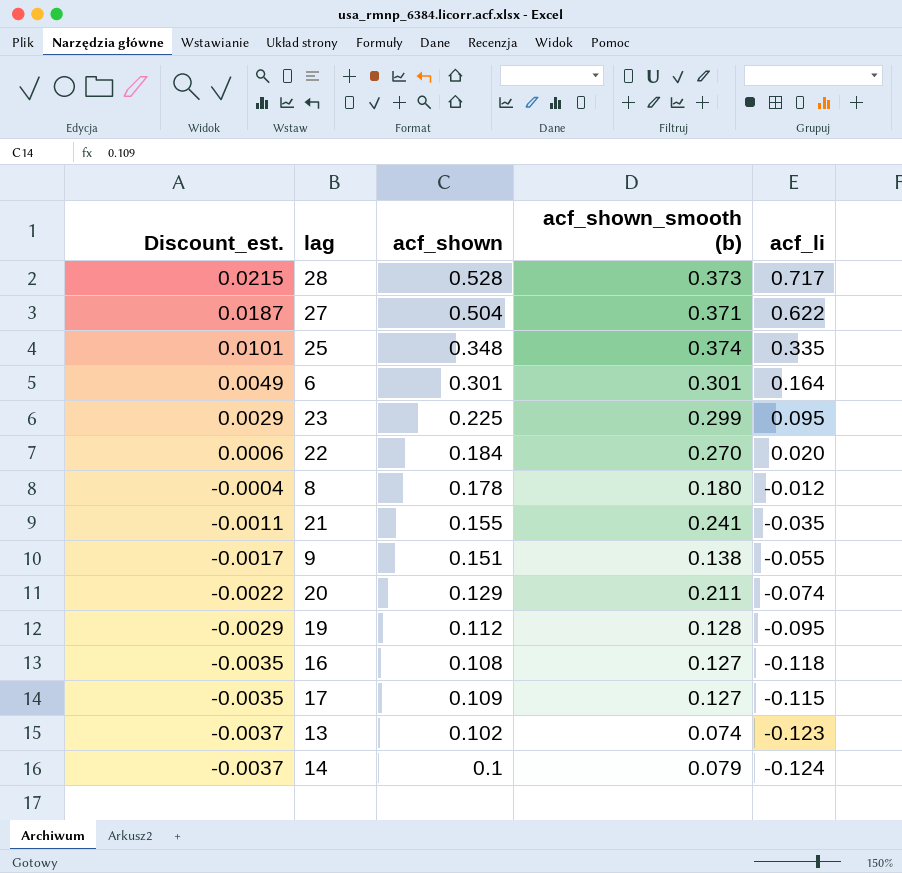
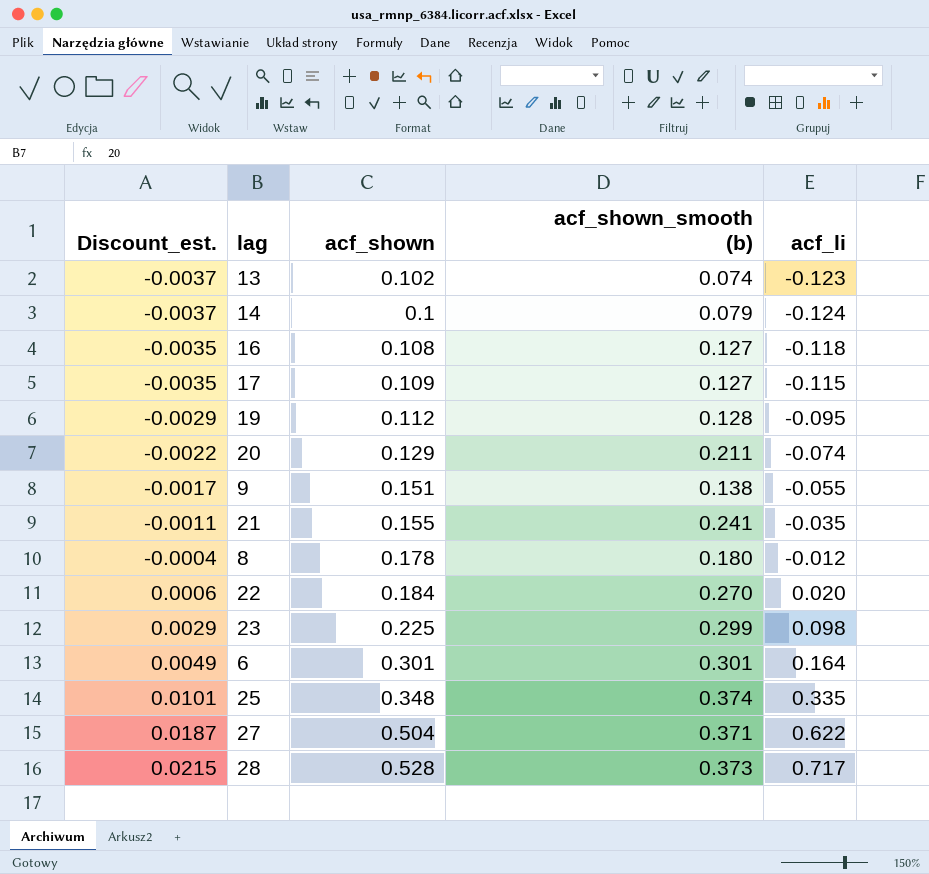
row order: Discount_est. descending -> Discount_est. ascending
23 | acf_li: 0.095 -> 0.098

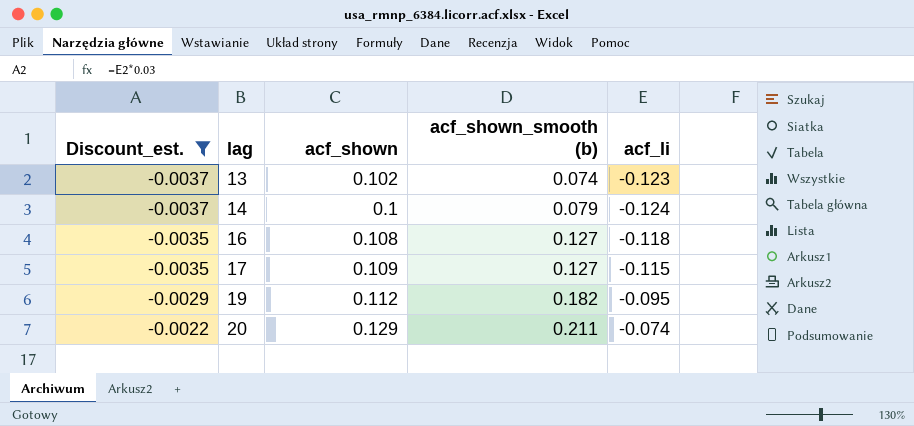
filter: none -> Discount_est. <= -0.0022
19 | acf_shown_smooth (b): 0.128 -> 0.182

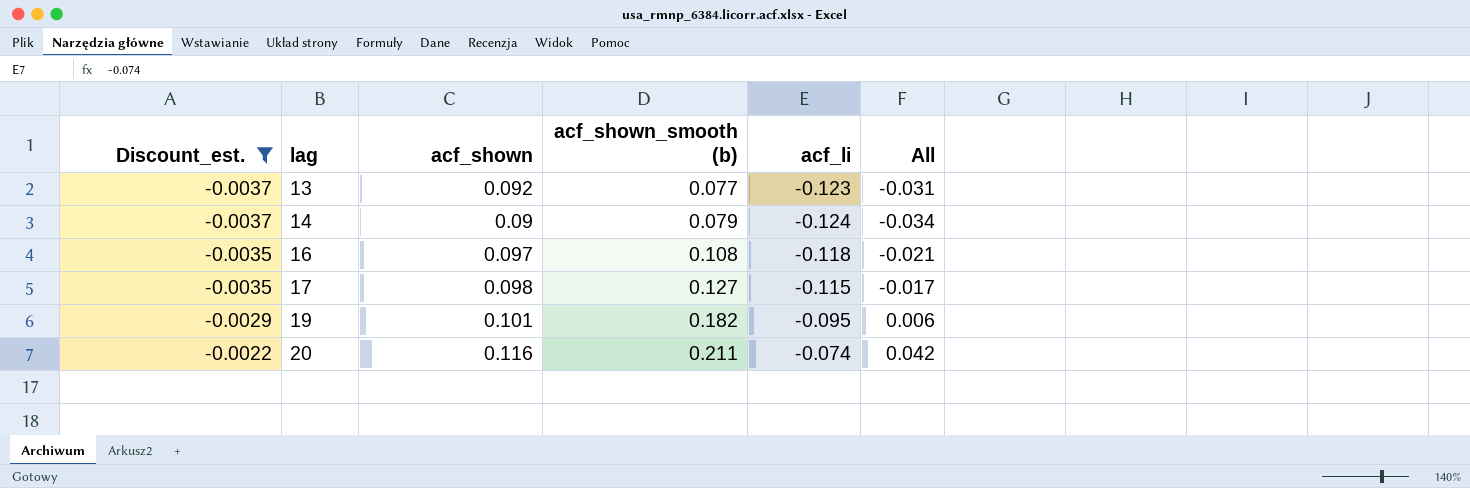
column All | formula: none -> [acf_shown] + [acf_li]
13 | acf_shown: 0.102 -> 0.092
13 | acf_shown_smooth (b): 0.074 -> 0.077
14 | acf_shown: 0.1 -> 0.09
16 | acf_shown: 0.108 -> 0.097
16 | acf_shown_smooth (b): 0.127 -> 0.108
17 | acf_shown: 0.109 -> 0.098
19 | acf_shown: 0.112 -> 0.101
20 | acf_shown: 0.129 -> 0.116

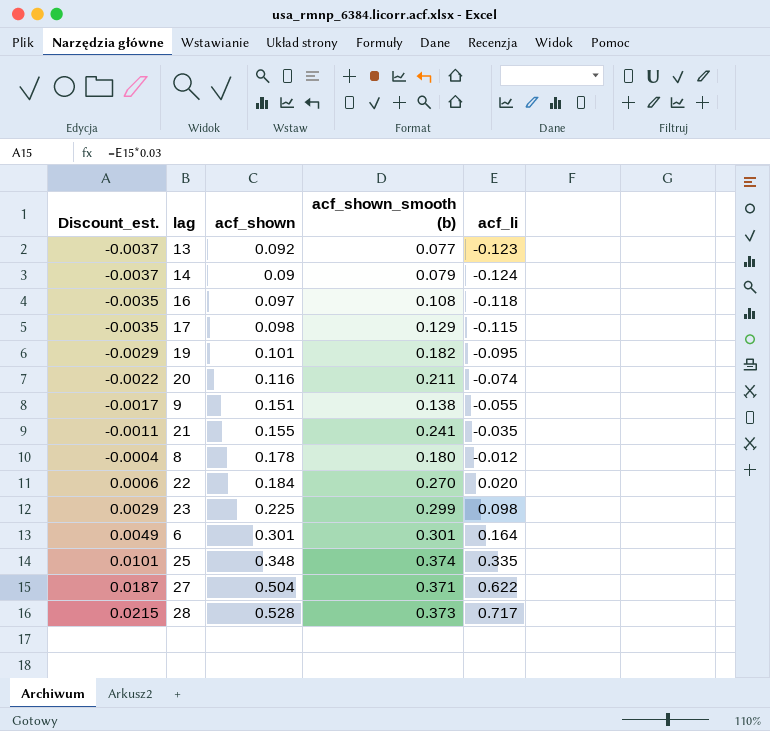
filter: Discount_est. <= -0.0022 -> none
column All | formula: [acf_shown] + [acf_li] -> none
17 | acf_shown_smooth (b): 0.127 -> 0.129

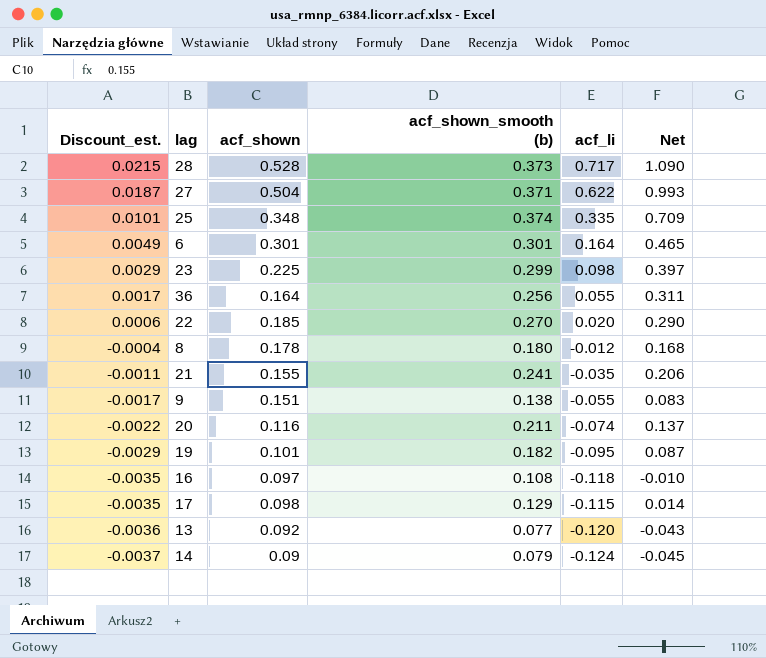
row order: Discount_est. ascending -> Discount_est. descending
column Net | formula: none -> [acf_shown_smooth (b)] + [acf_li]
row 36: none -> 0.0017 | 0.164 | 0.256 | 0.055 | 0.311
22 | acf_shown: 0.184 -> 0.185
13 | Discount_est.: -0.0037 -> -0.0036
13 | acf_li: -0.123 -> -0.120

